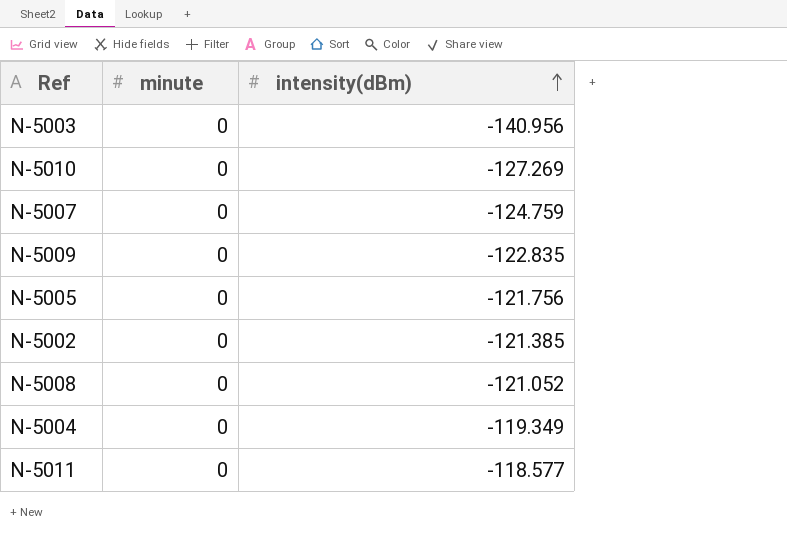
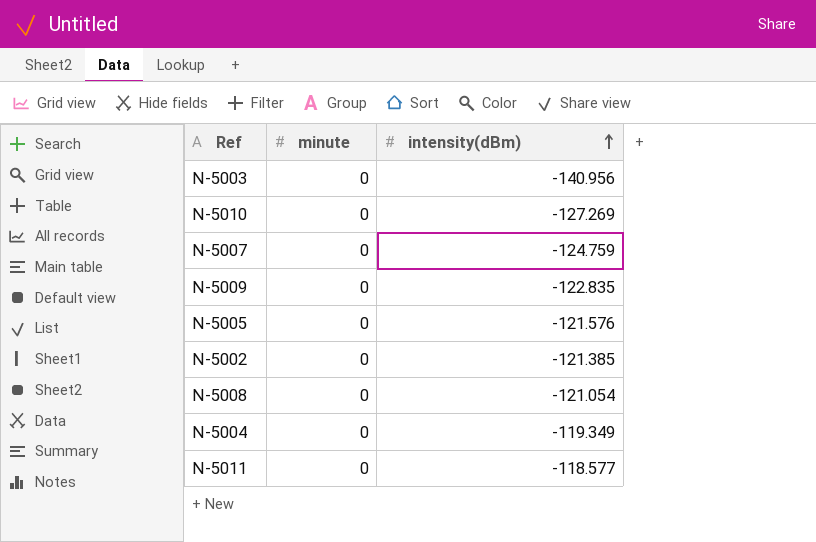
N-5005 | intensity(dBm): -121.756 -> -121.576
N-5008 | intensity(dBm): -121.052 -> -121.054

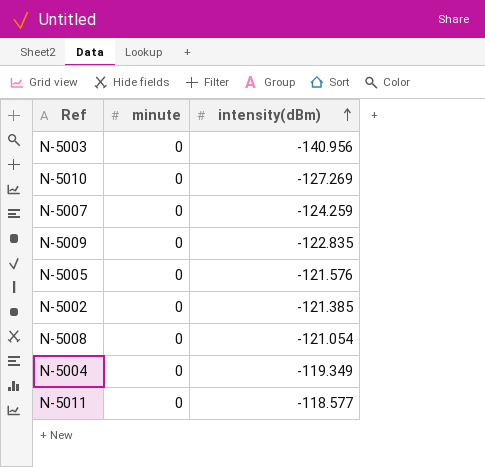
N-5007 | intensity(dBm): -124.759 -> -124.259

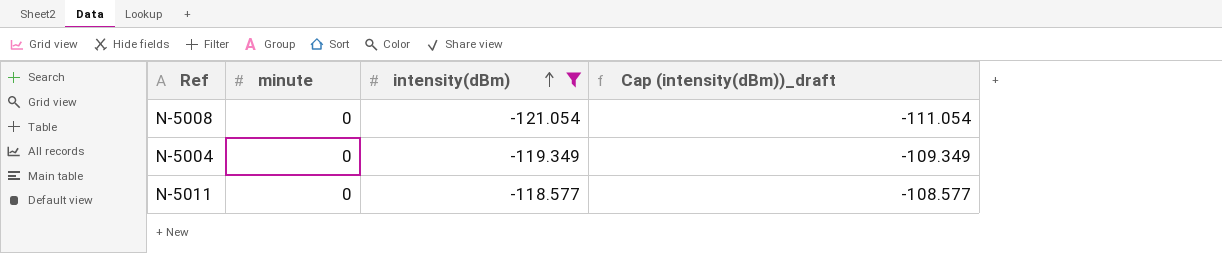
filter: none -> intensity(dBm) >= -121.054
column Cap (intensity(dBm))_draft | formula: none -> [intensity(dBm)] + 10

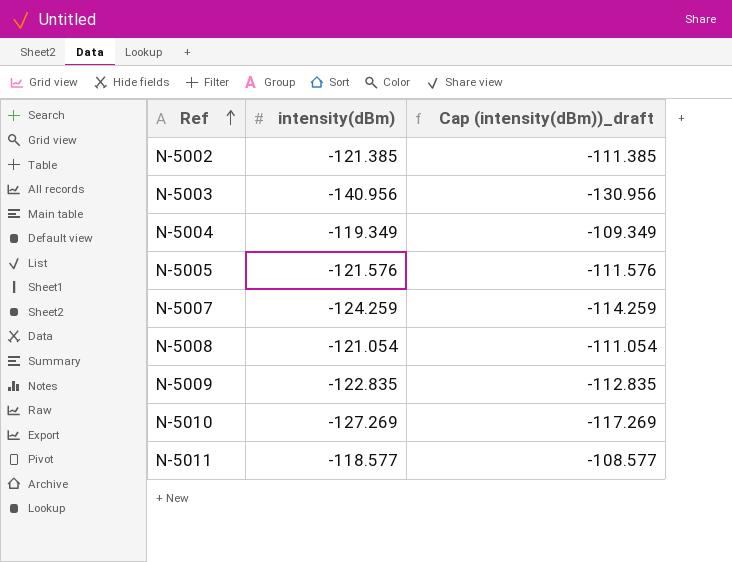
filter: intensity(dBm) >= -121.054 -> none
row order: intensity(dBm) ascending -> Ref ascending
column minute | position: 2 -> none

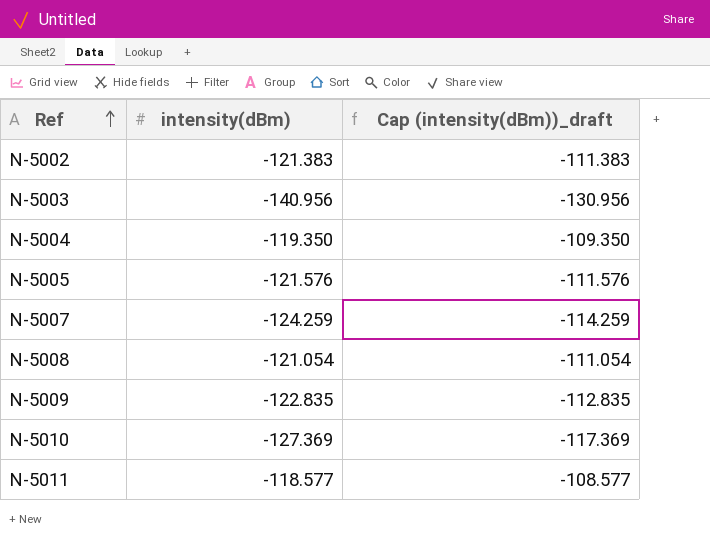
N-5002 | intensity(dBm): -121.385 -> -121.383
N-5002 | Cap (intensity(dBm))_draft: -111.385 -> -111.383
N-5004 | intensity(dBm): -119.349 -> -119.350
N-5004 | Cap (intensity(dBm))_draft: -109.349 -> -109.350
N-5010 | intensity(dBm): -127.269 -> -127.369
N-5010 | Cap (intensity(dBm))_draft: -117.269 -> -117.369

